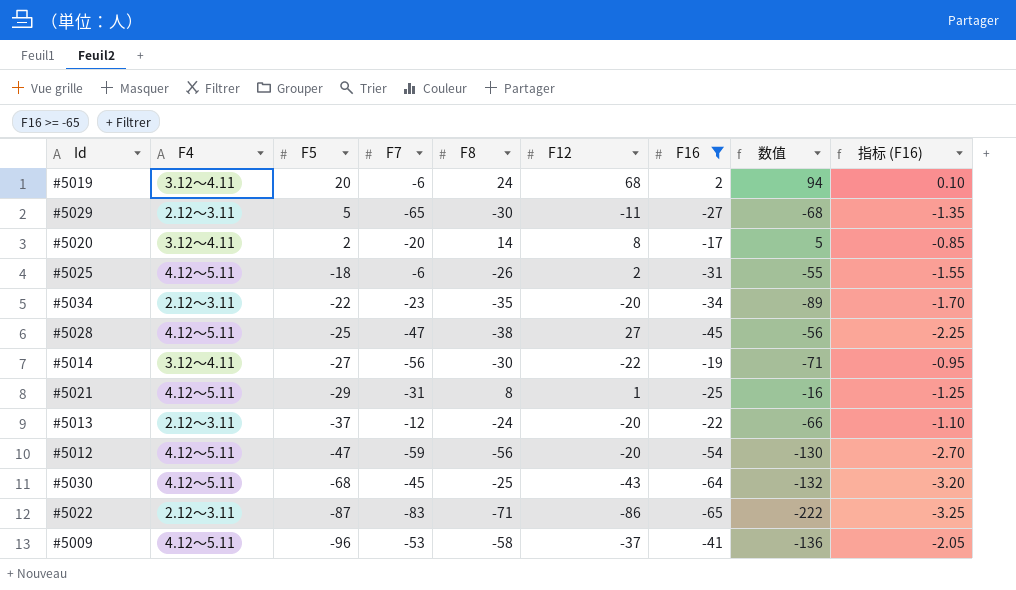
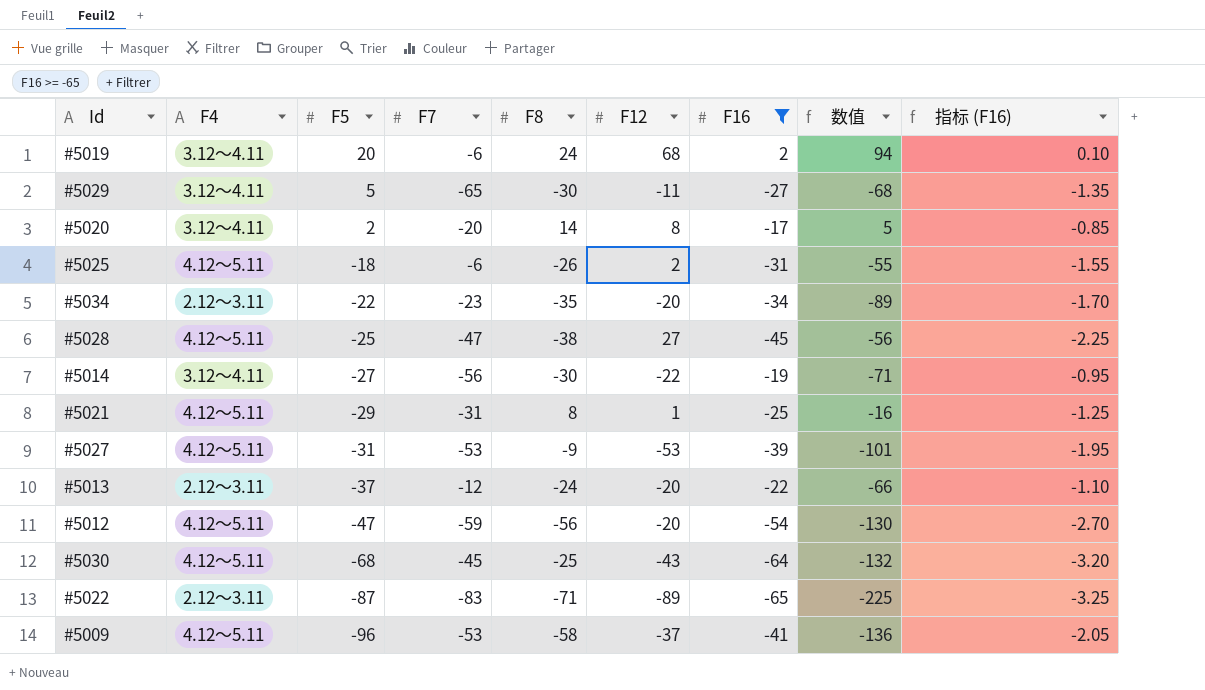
#5029 | F4: 2.12～3.11 -> 3.12～4.11
row #5027: none -> 4.12～5.11 | -31 | -53 | -9 | -53 | -39 | -101 | -1.95
#5022 | F12: -86 -> -89
#5022 | 数值: -222 -> -225

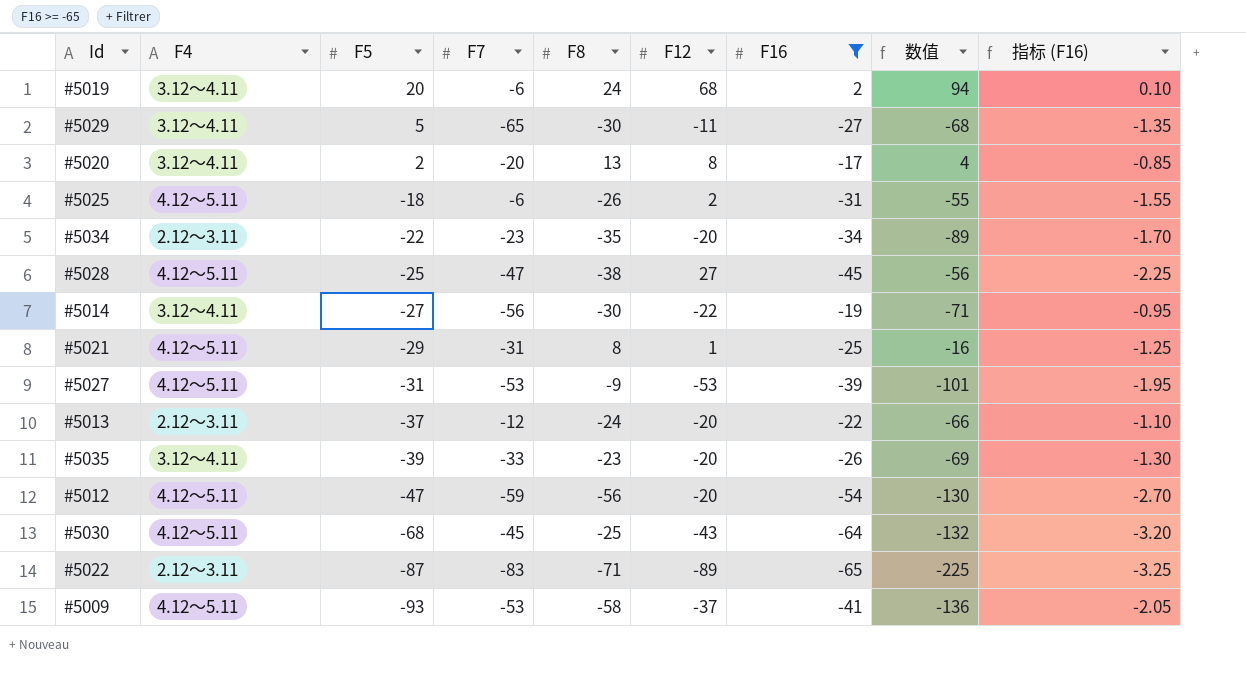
#5020 | F8: 14 -> 13
#5020 | 数值: 5 -> 4
row #5035: none -> 3.12～4.11 | -39 | -33 | -23 | -20 | -26 | -69 | -1.30
#5009 | F5: -96 -> -93

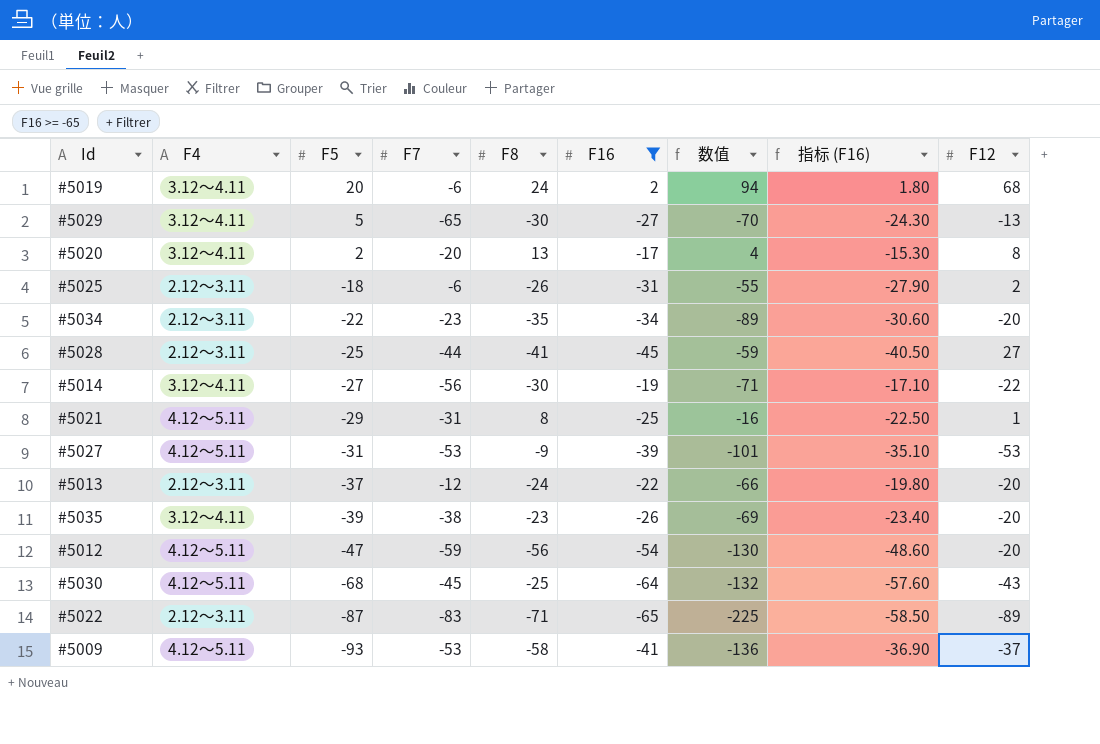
column 指标 (F16) | formula: [F16] * 0.05 -> [F16] * 0.9
column F12 | position: 6 -> 9
#5029 | 数值: -68 -> -70
#5029 | F12: -11 -> -13
#5025 | F4: 4.12～5.11 -> 2.12～3.11
#5028 | F4: 4.12～5.11 -> 2.12～3.11
#5028 | F7: -47 -> -44
#5028 | F8: -38 -> -41
#5028 | 数值: -56 -> -59
#5035 | F7: -33 -> -38

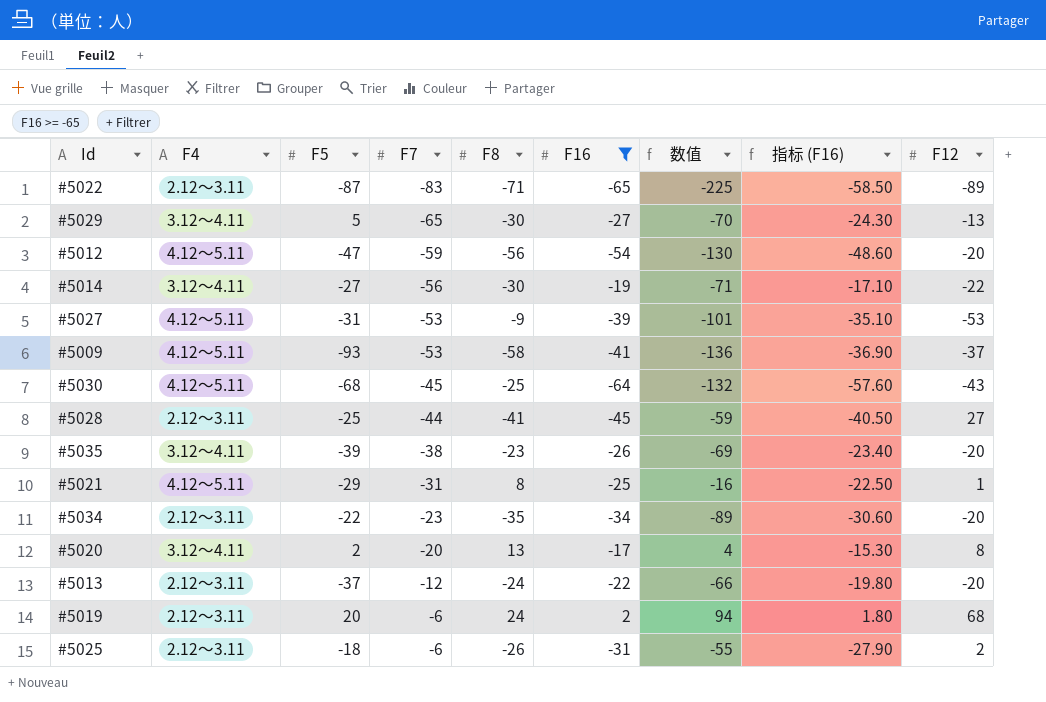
row order: F5 descending -> F7 ascending
#5019 | F4: 3.12～4.11 -> 2.12～3.11

